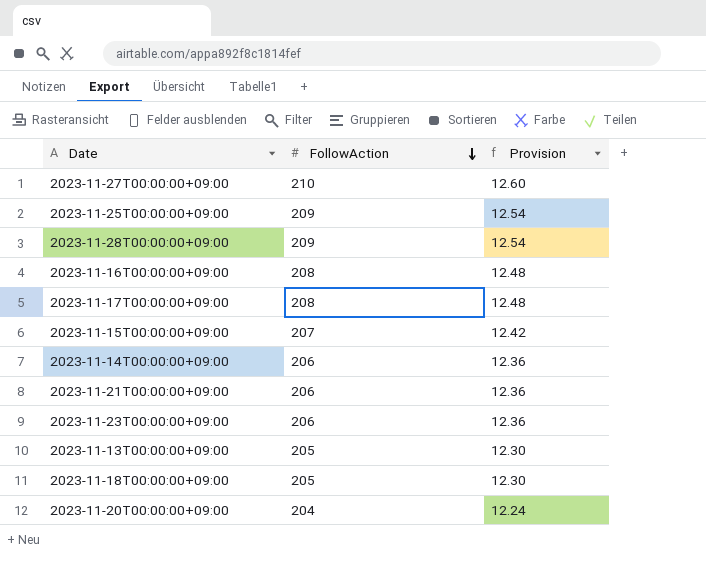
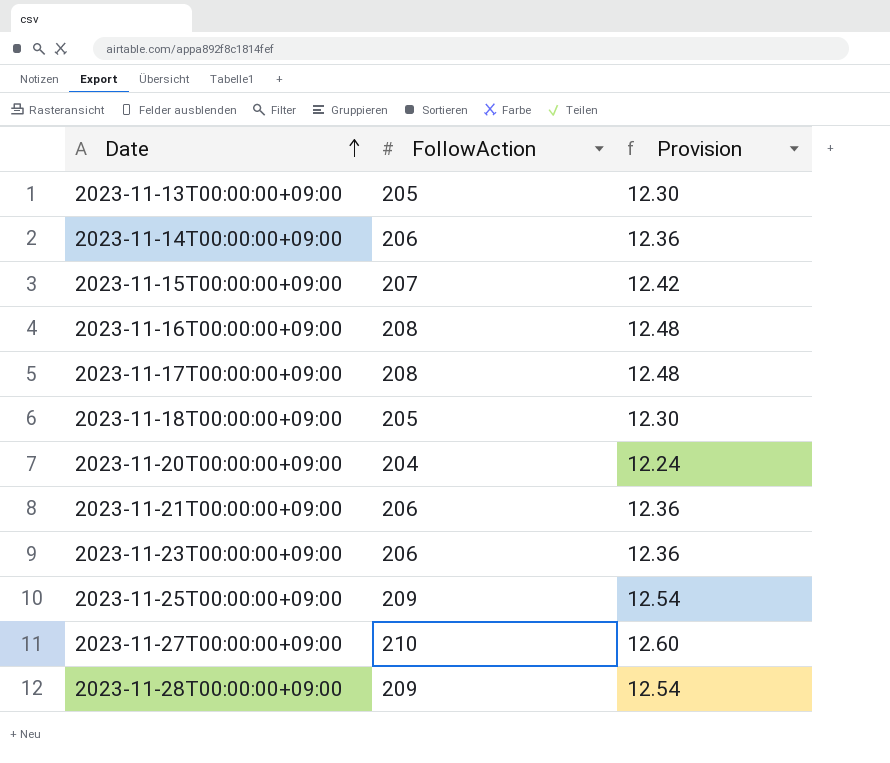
row order: FollowAction descending -> Date ascending

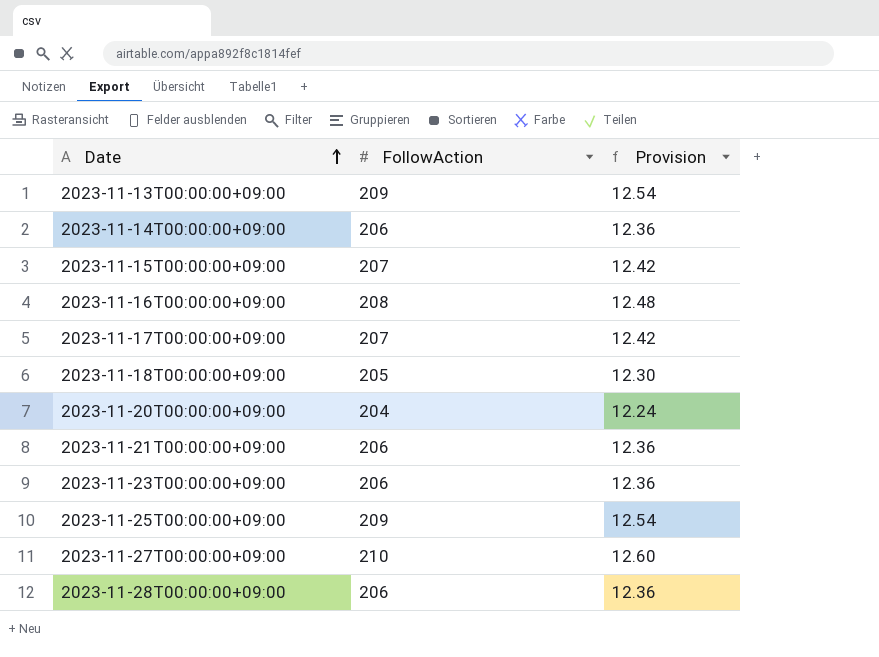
2023-11-13T00:00:00+09:00 | FollowAction: 205 -> 209
2023-11-13T00:00:00+09:00 | Provision: 12.30 -> 12.54
2023-11-17T00:00:00+09:00 | FollowAction: 208 -> 207
2023-11-17T00:00:00+09:00 | Provision: 12.48 -> 12.42
2023-11-28T00:00:00+09:00 | FollowAction: 209 -> 206
2023-11-28T00:00:00+09:00 | Provision: 12.54 -> 12.36

